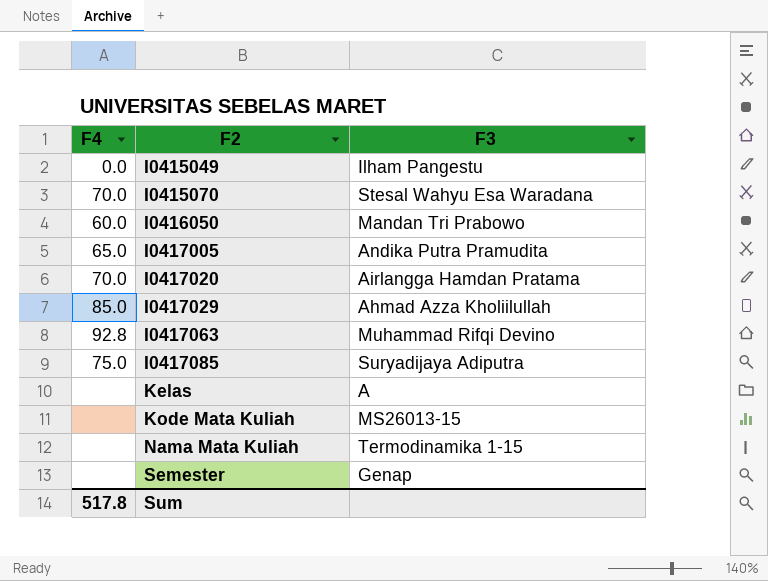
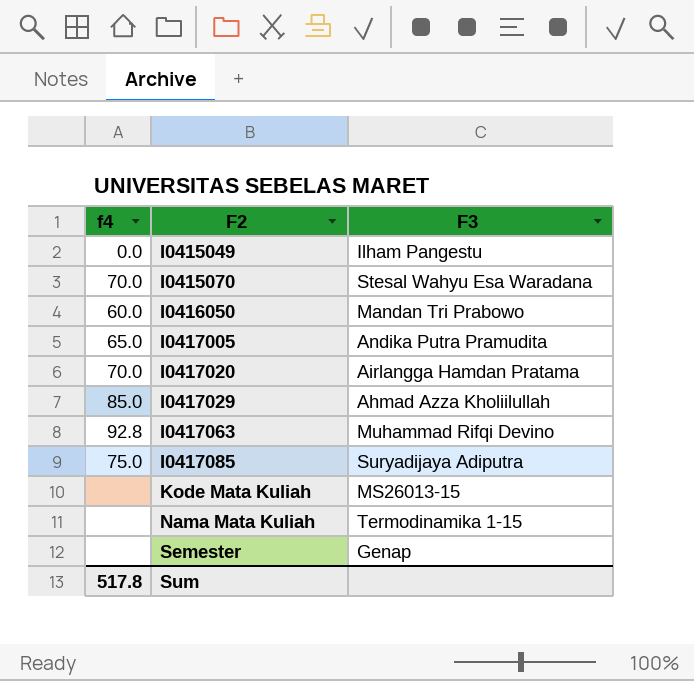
column name: F4 -> f4
row Kelas: none | A -> none

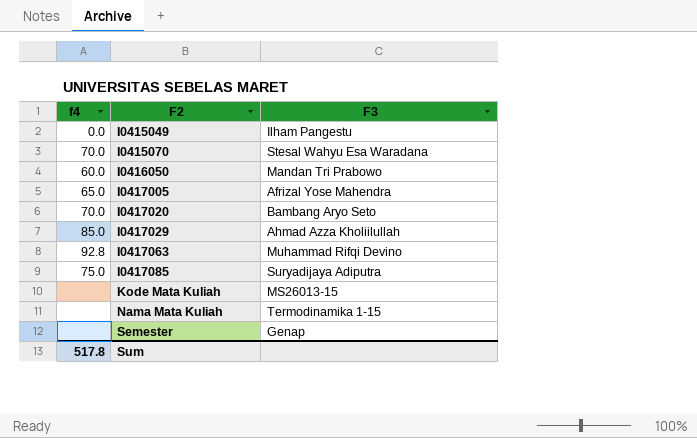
I0417005 | F3: Andika Putra Pramudita -> Afrizal Yose Mahendra
I0417020 | F3: Airlangga Hamdan Pratama -> Bambang Aryo Seto

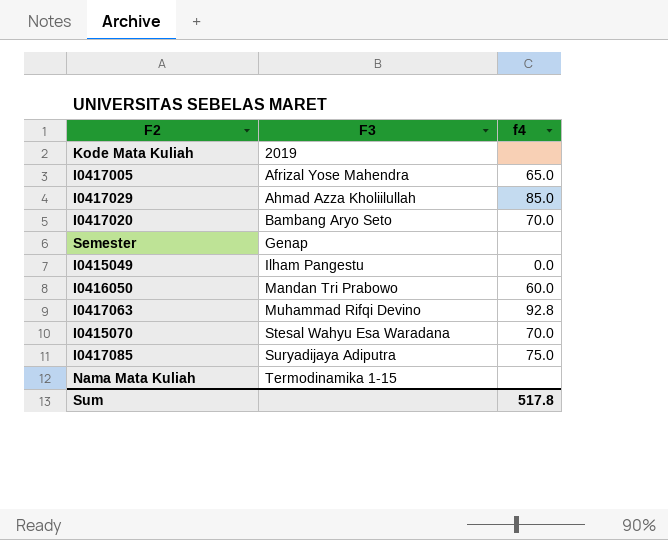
row order: F2 ascending -> F3 ascending
column f4 | position: 1 -> 3
Kode Mata Kuliah | F3: MS26013-15 -> 2019

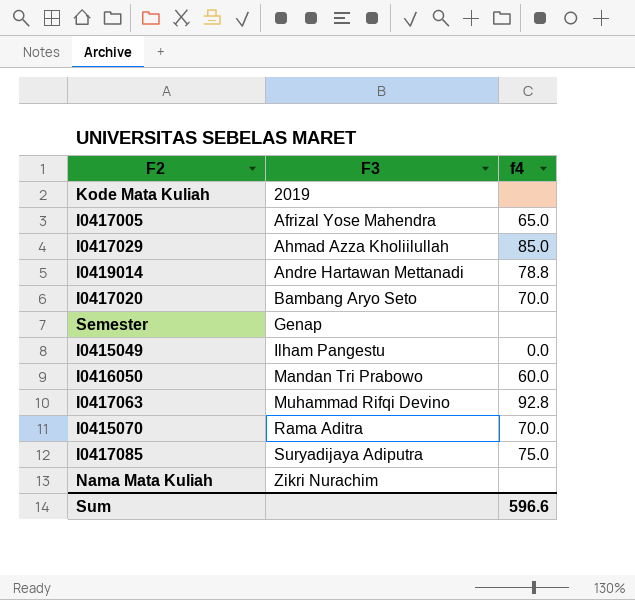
row I0419014: none -> Andre Hartawan Mettanadi | 78.8
I0415070 | F3: Stesal Wahyu Esa Waradana -> Rama Aditra
Nama Mata Kuliah | F3: Termodinamika 1-15 -> Zikri Nurachim
Sum | f4: 517.8 -> 596.6

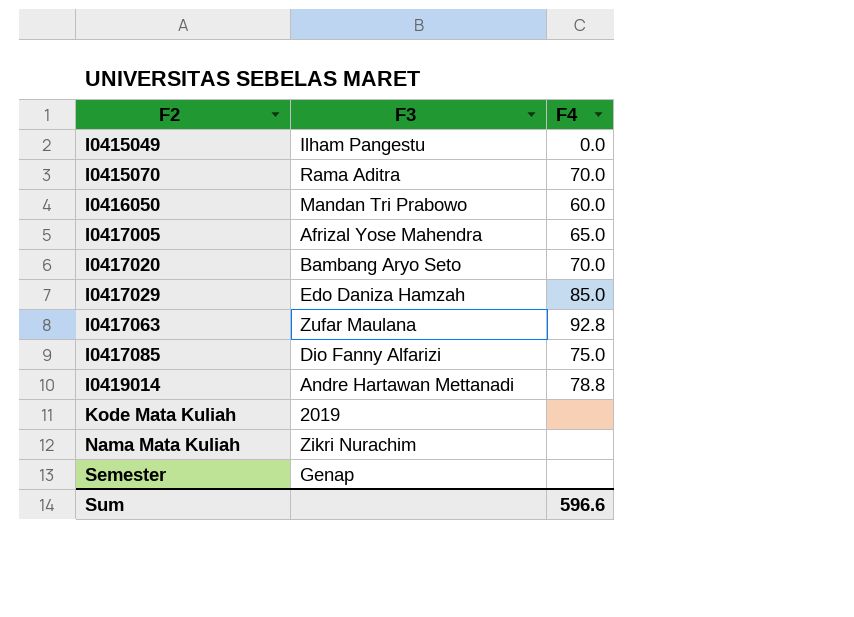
row order: F3 ascending -> F2 ascending
column name: f4 -> F4
I0417029 | F3: Ahmad Azza Kholiilullah -> Edo Daniza Hamzah
I0417063 | F3: Muhammad Rifqi Devino -> Zufar Maulana
I0417085 | F3: Suryadijaya Adiputra -> Dio Fanny Alfarizi

